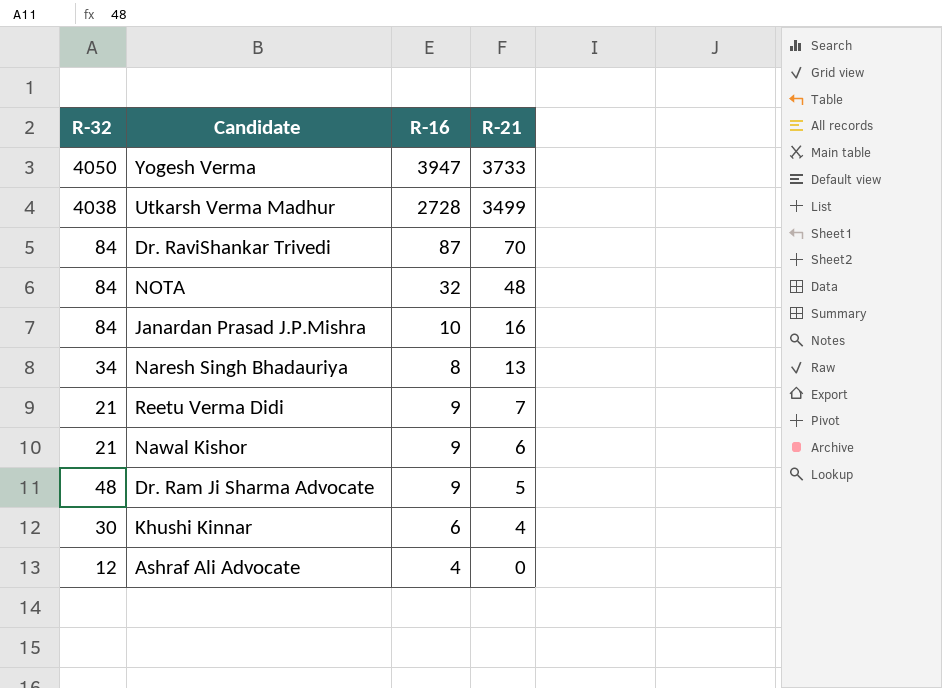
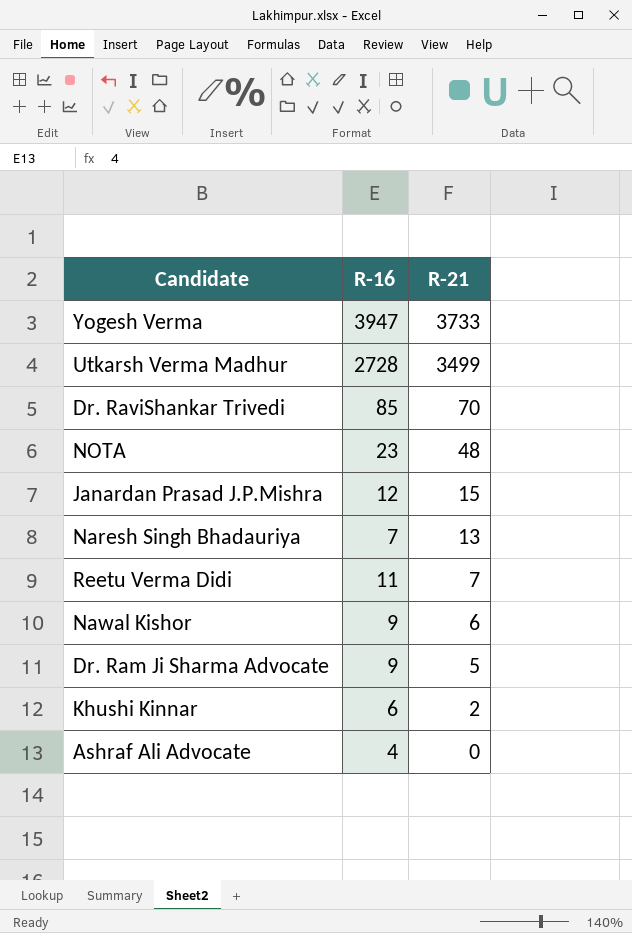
column R-32 | position: 1 -> none
Dr. RaviShankar Trivedi | R-16: 87 -> 85
NOTA | R-16: 32 -> 23
Janardan Prasad J.P.Mishra | R-16: 10 -> 12
Janardan Prasad J.P.Mishra | R-21: 16 -> 15
Naresh Singh Bhadauriya | R-16: 8 -> 7
Reetu Verma Didi | R-16: 9 -> 11
Khushi Kinnar | R-21: 4 -> 2

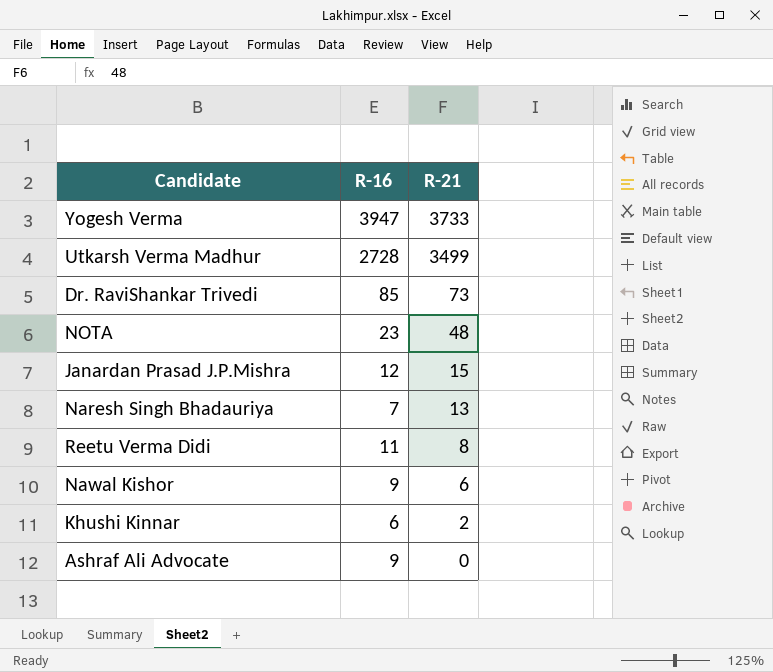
row Dr. Ram Ji Sharma Advocate: 9 | 5 -> none
Dr. RaviShankar Trivedi | R-21: 70 -> 73
Reetu Verma Didi | R-21: 7 -> 8
Ashraf Ali Advocate | R-16: 4 -> 9

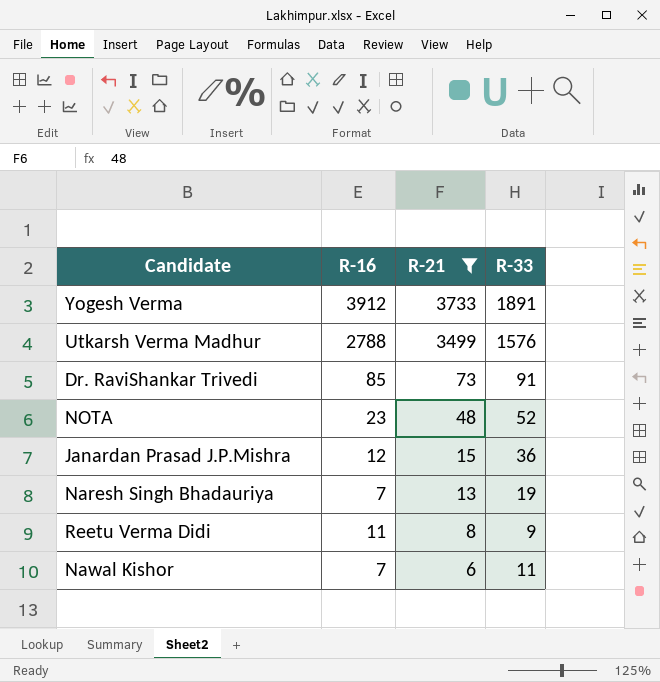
filter: none -> R-21 >= 6
column R-33 | position: none -> 4
Yogesh Verma | R-16: 3947 -> 3912
Utkarsh Verma Madhur | R-16: 2728 -> 2788
Nawal Kishor | R-16: 9 -> 7

